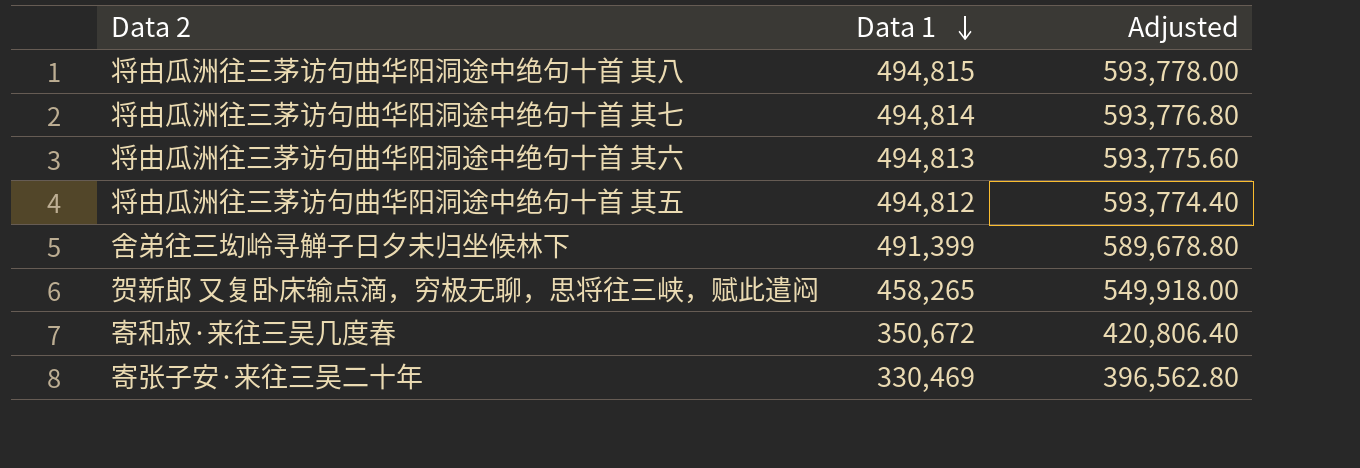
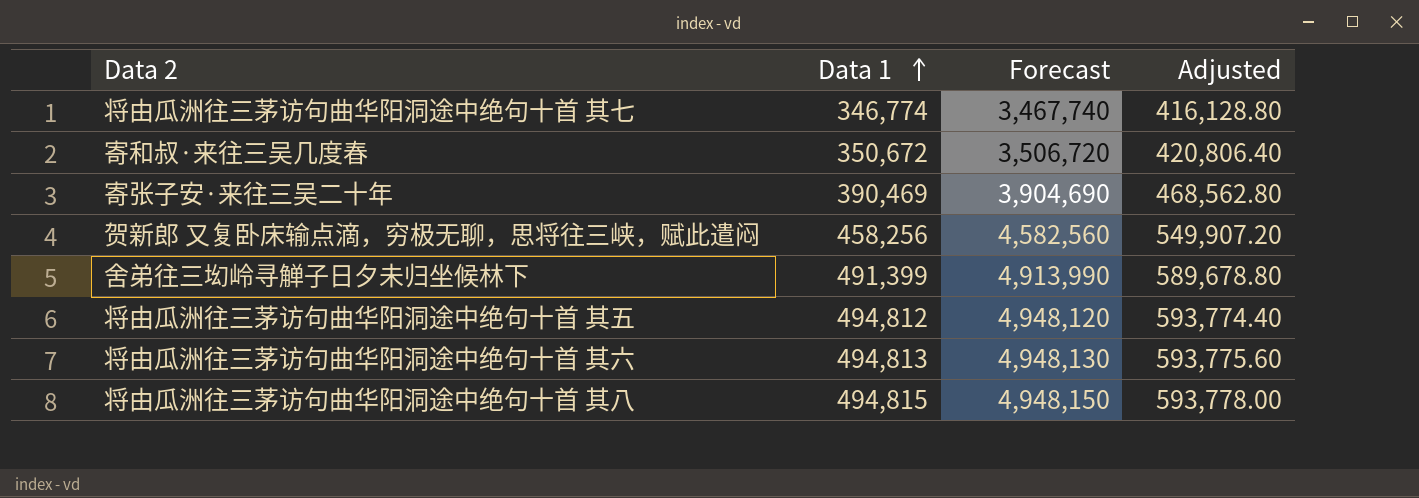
row order: Data 1 descending -> Data 1 ascending
column Forecast | formula: none -> [Data 1] * 10
将由瓜洲往三茅访句曲华阳洞途中绝句十首 其七 | Data 1: 494,814 -> 346,774
将由瓜洲往三茅访句曲华阳洞途中绝句十首 其七 | Adjusted: 593,776.80 -> 416,128.80
寄张子安·来往三吴二十年 | Data 1: 330,469 -> 390,469
寄张子安·来往三吴二十年 | Adjusted: 396,562.80 -> 468,562.80
贺新郎 又复卧床输点滴，穷极无聊，思将往三峡，赋此遣闷 | Data 1: 458,265 -> 458,256
贺新郎 又复卧床输点滴，穷极无聊，思将往三峡，赋此遣闷 | Adjusted: 549,918.00 -> 549,907.20

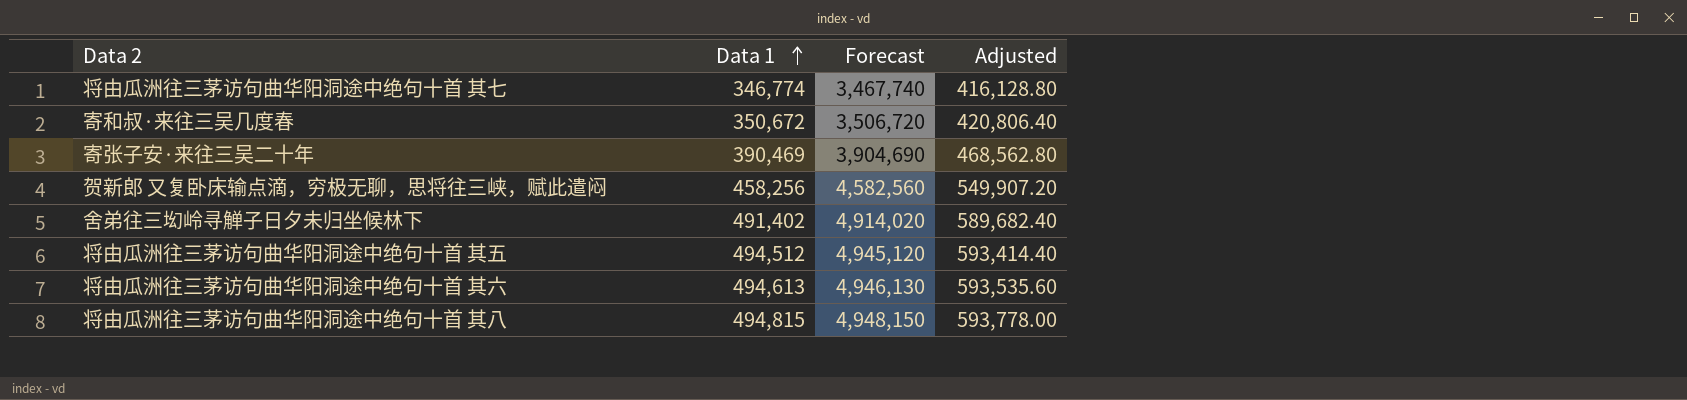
舍弟往三㘭岭寻觯子日夕未归坐候林下 | Data 1: 491,399 -> 491,402
舍弟往三㘭岭寻觯子日夕未归坐候林下 | Forecast: 4,913,990 -> 4,914,020
舍弟往三㘭岭寻觯子日夕未归坐候林下 | Adjusted: 589,678.80 -> 589,682.40
将由瓜洲往三茅访句曲华阳洞途中绝句十首 其五 | Data 1: 494,812 -> 494,512
将由瓜洲往三茅访句曲华阳洞途中绝句十首 其五 | Forecast: 4,948,120 -> 4,945,120
将由瓜洲往三茅访句曲华阳洞途中绝句十首 其五 | Adjusted: 593,774.40 -> 593,414.40
将由瓜洲往三茅访句曲华阳洞途中绝句十首 其六 | Data 1: 494,813 -> 494,613
将由瓜洲往三茅访句曲华阳洞途中绝句十首 其六 | Forecast: 4,948,130 -> 4,946,130
将由瓜洲往三茅访句曲华阳洞途中绝句十首 其六 | Adjusted: 593,775.60 -> 593,535.60

